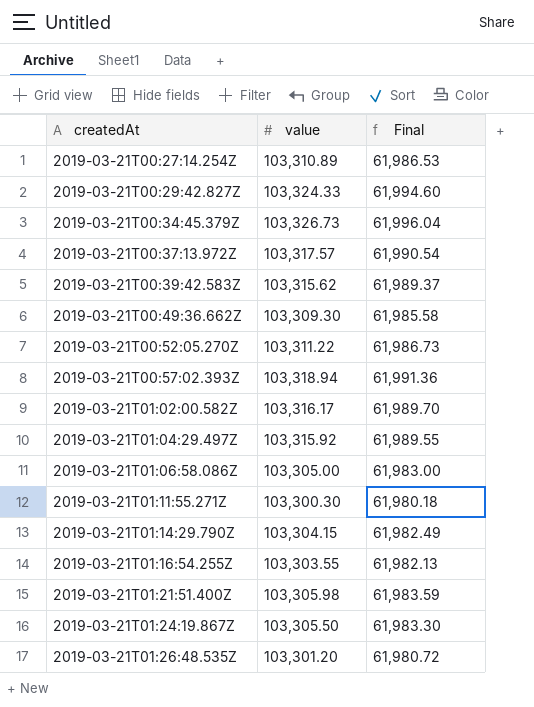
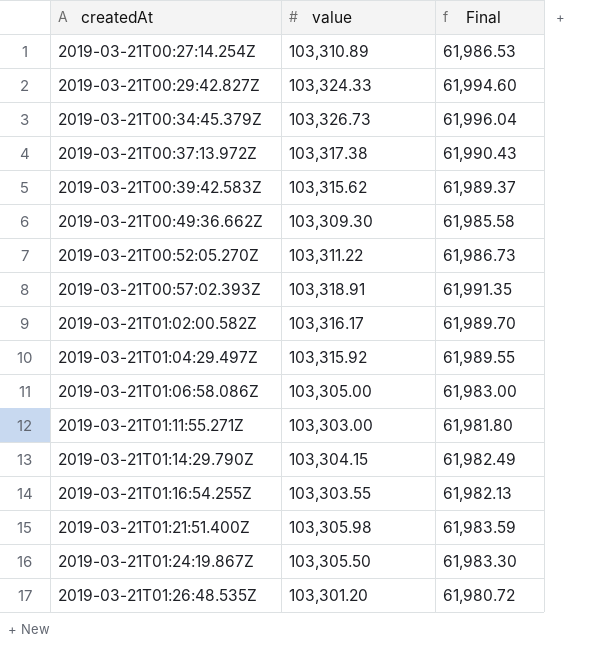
2019-03-21T00:37:13.972Z | value: 103,317.57 -> 103,317.38
2019-03-21T00:37:13.972Z | Final: 61,990.54 -> 61,990.43
2019-03-21T00:57:02.393Z | value: 103,318.94 -> 103,318.91
2019-03-21T00:57:02.393Z | Final: 61,991.36 -> 61,991.35
2019-03-21T01:11:55.271Z | value: 103,300.30 -> 103,303.00
2019-03-21T01:11:55.271Z | Final: 61,980.18 -> 61,981.80

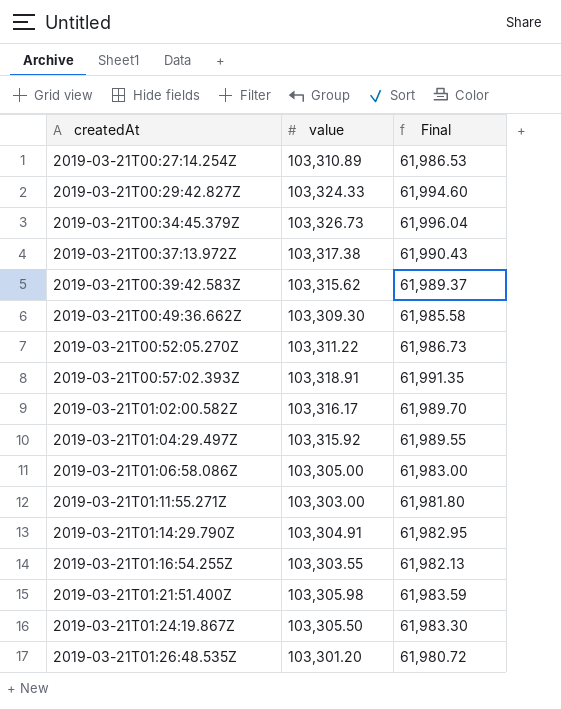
2019-03-21T01:14:29.790Z | value: 103,304.15 -> 103,304.91
2019-03-21T01:14:29.790Z | Final: 61,982.49 -> 61,982.95

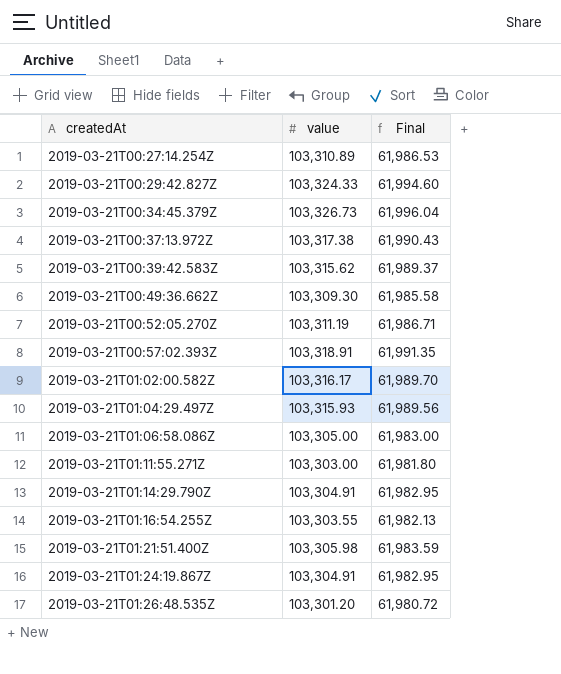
2019-03-21T00:52:05.270Z | value: 103,311.22 -> 103,311.19
2019-03-21T00:52:05.270Z | Final: 61,986.73 -> 61,986.71
2019-03-21T01:04:29.497Z | value: 103,315.92 -> 103,315.93
2019-03-21T01:04:29.497Z | Final: 61,989.55 -> 61,989.56
2019-03-21T01:24:19.867Z | value: 103,305.50 -> 103,304.91
2019-03-21T01:24:19.867Z | Final: 61,983.30 -> 61,982.95

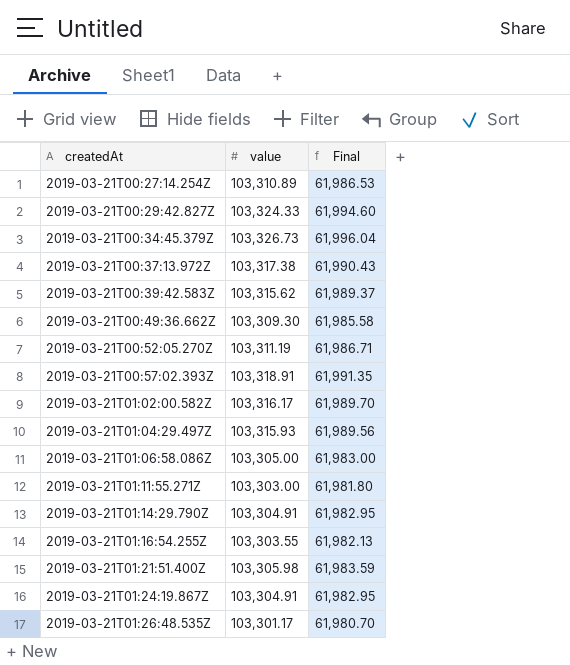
2019-03-21T01:26:48.535Z | value: 103,301.20 -> 103,301.17
2019-03-21T01:26:48.535Z | Final: 61,980.72 -> 61,980.70

